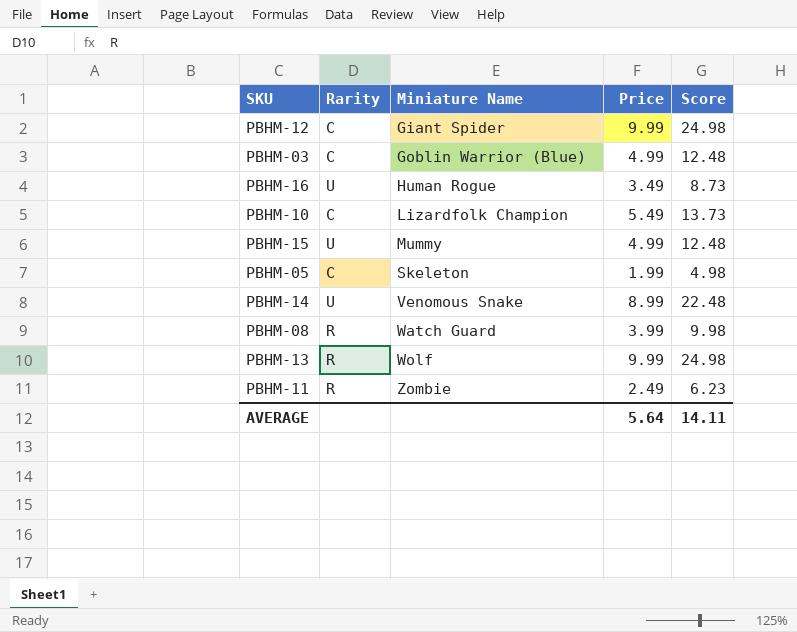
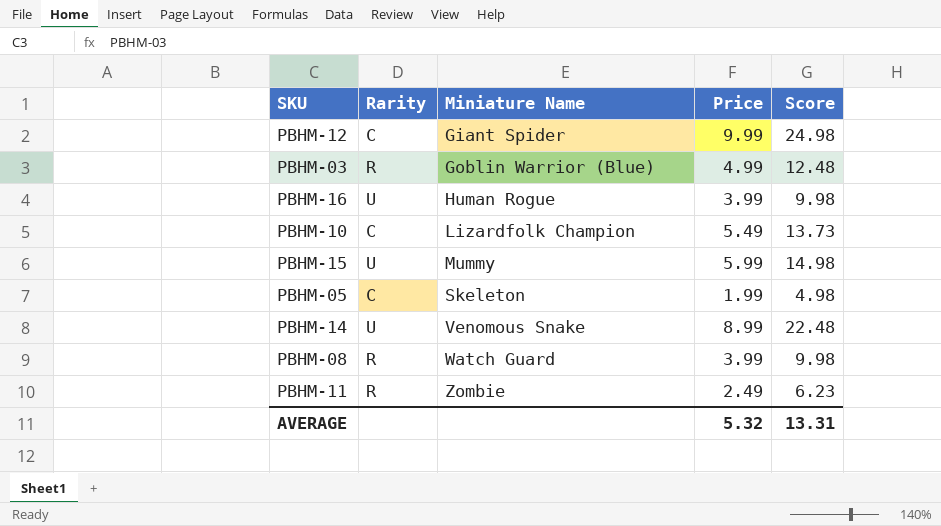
row PBHM-13: R | Wolf | 9.99 | 24.98 -> none
PBHM-03 | Rarity: C -> R
PBHM-16 | Price: 3.49 -> 3.99
PBHM-16 | Score: 8.73 -> 9.98
PBHM-15 | Price: 4.99 -> 5.99
PBHM-15 | Score: 12.48 -> 14.98
AVERAGE | Price: 5.64 -> 5.32
AVERAGE | Score: 14.11 -> 13.31

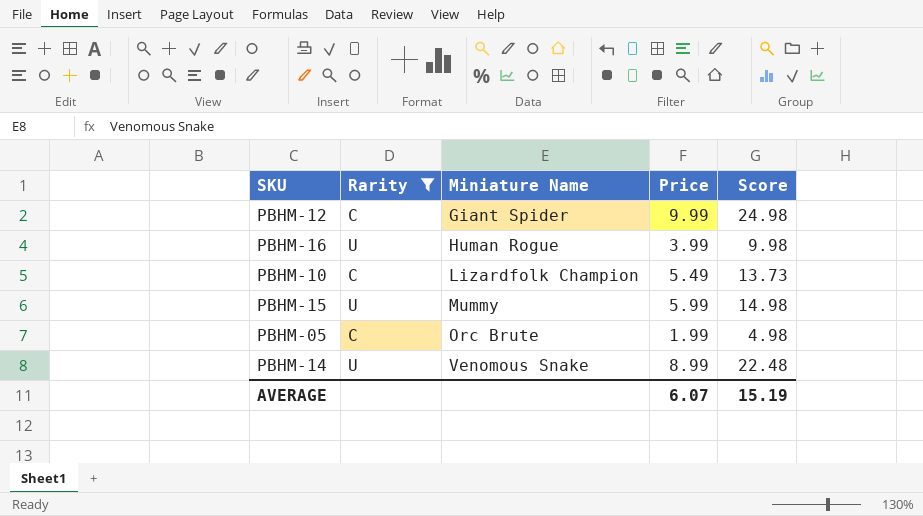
filter: none -> Rarity != R
PBHM-05 | Miniature Name: Skeleton -> Orc Brute
AVERAGE | Price: 5.32 -> 6.07
AVERAGE | Score: 13.31 -> 15.19

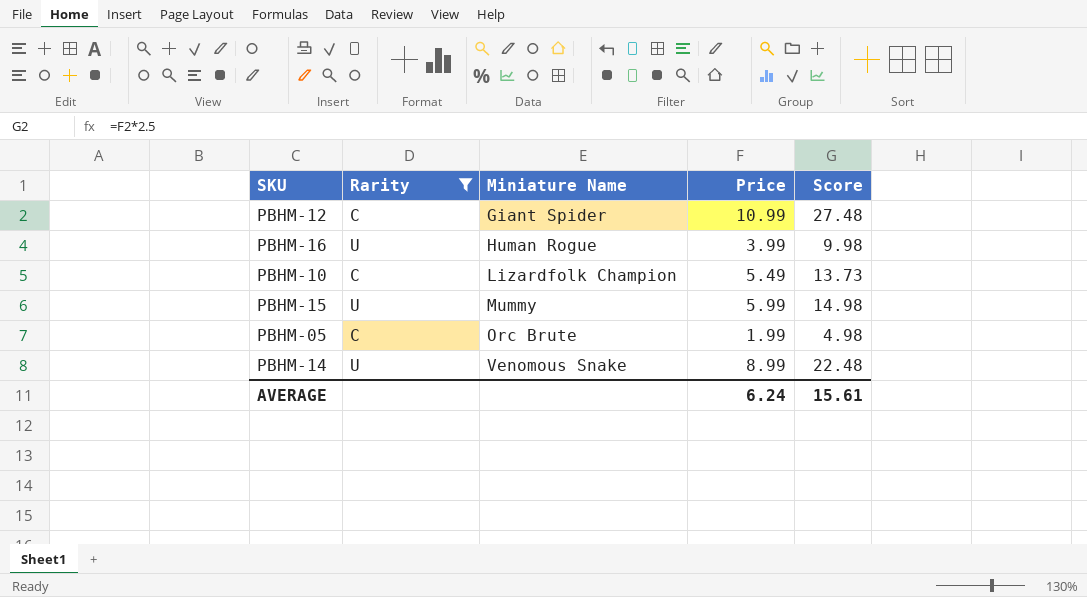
PBHM-12 | Price: 9.99 -> 10.99
PBHM-12 | Score: 24.98 -> 27.48
AVERAGE | Price: 6.07 -> 6.24
AVERAGE | Score: 15.19 -> 15.61

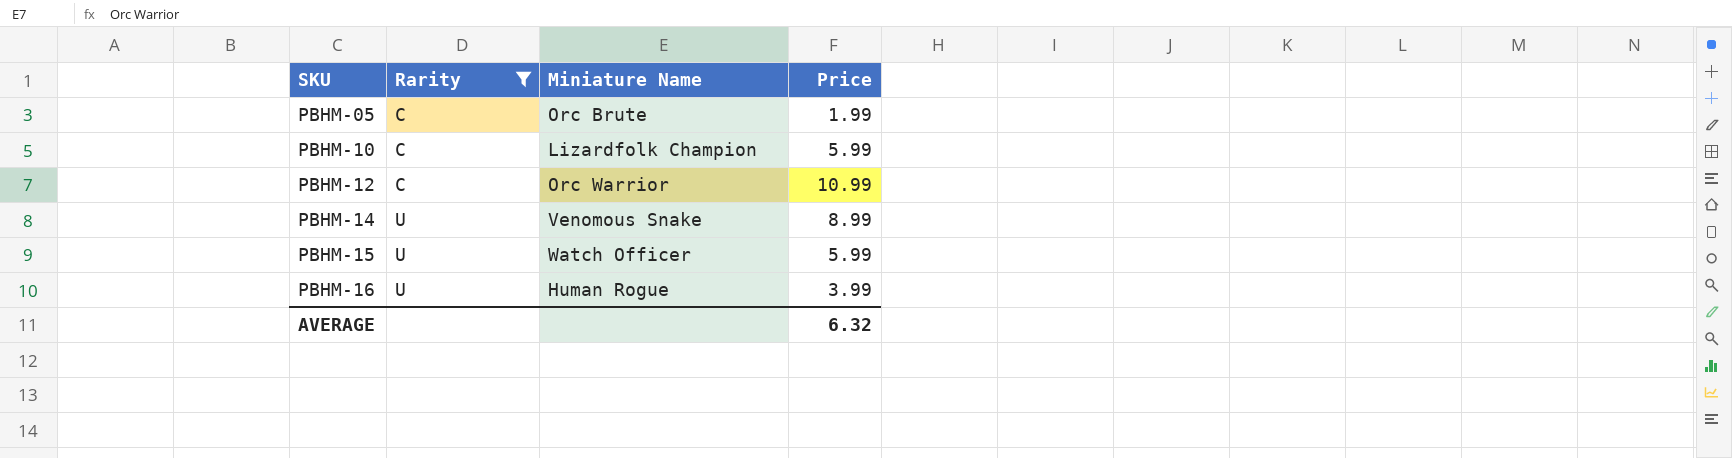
row order: Miniature Name ascending -> SKU ascending
column Score | formula: [Price] * 2.5 -> none
PBHM-10 | Price: 5.49 -> 5.99
PBHM-12 | Miniature Name: Giant Spider -> Orc Warrior
PBHM-15 | Miniature Name: Mummy -> Watch Officer
AVERAGE | Price: 6.24 -> 6.32

